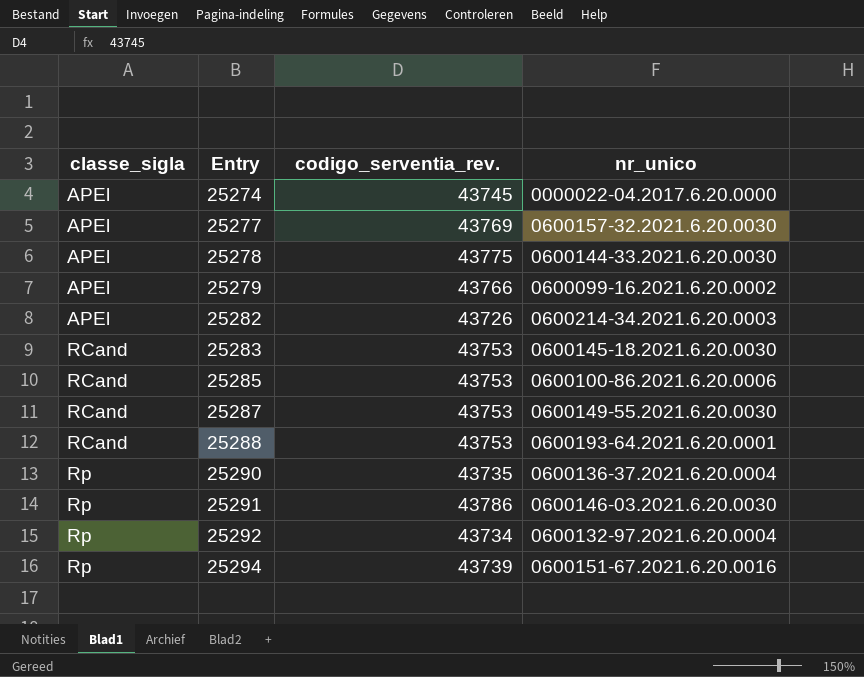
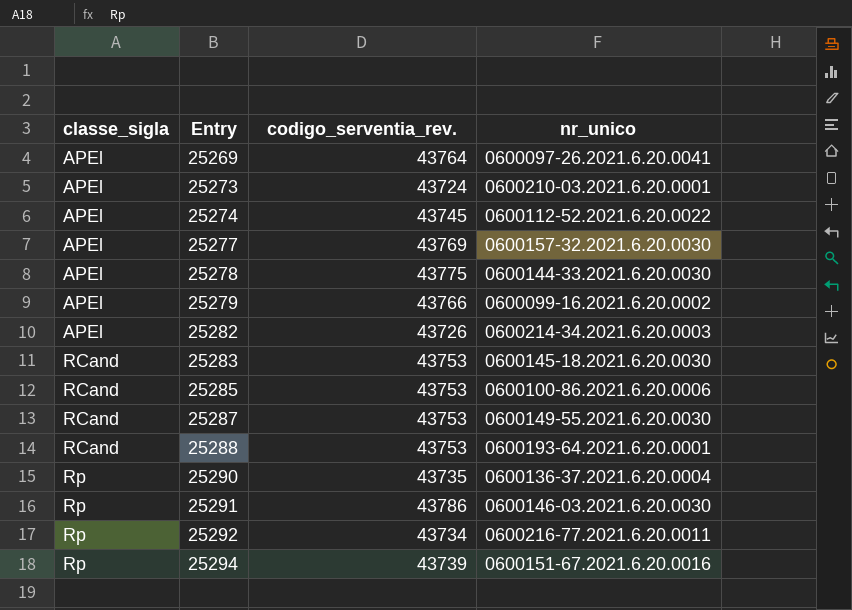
row 25269: none -> APEl | 43764 | 0600097-26.2021.6.20.0041
row 25273: none -> APEl | 43724 | 0600210-03.2021.6.20.0001
25274 | nr_unico: 0000022-04.2017.6.20.0000 -> 0600112-52.2021.6.20.0022
25292 | nr_unico: 0600132-97.2021.6.20.0004 -> 0600216-77.2021.6.20.0011

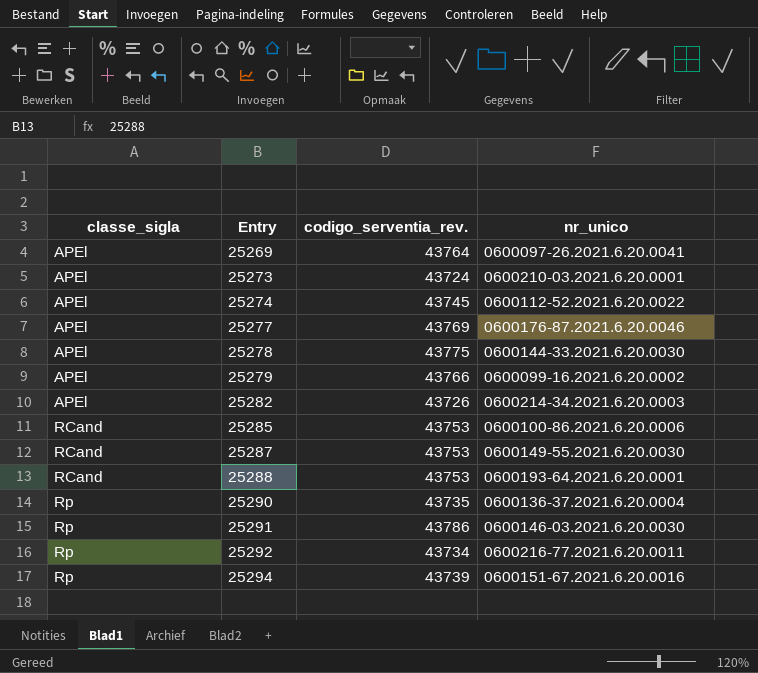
row 25283: RCand | 43753 | 0600145-18.2021.6.20.0030 -> none
25277 | nr_unico: 0600157-32.2021.6.20.0030 -> 0600176-87.2021.6.20.0046

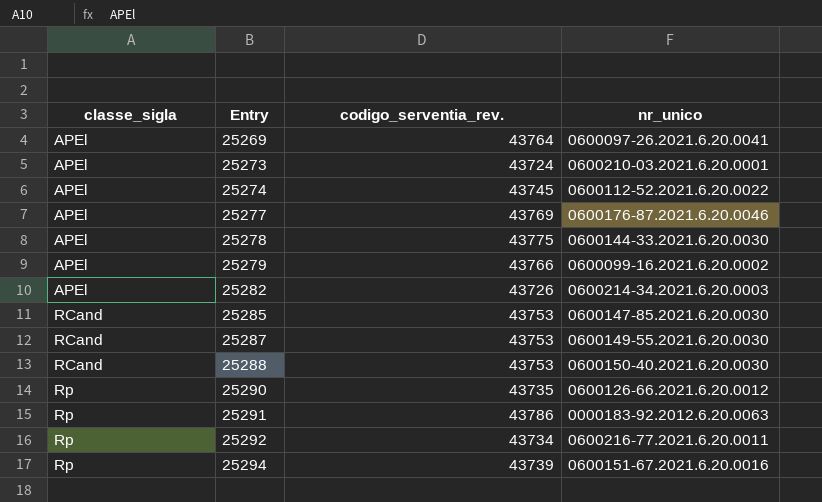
25285 | nr_unico: 0600100-86.2021.6.20.0006 -> 0600147-85.2021.6.20.0030
25288 | nr_unico: 0600193-64.2021.6.20.0001 -> 0600150-40.2021.6.20.0030
25290 | nr_unico: 0600136-37.2021.6.20.0004 -> 0600126-66.2021.6.20.0012
25291 | nr_unico: 0600146-03.2021.6.20.0030 -> 0000183-92.2012.6.20.0063

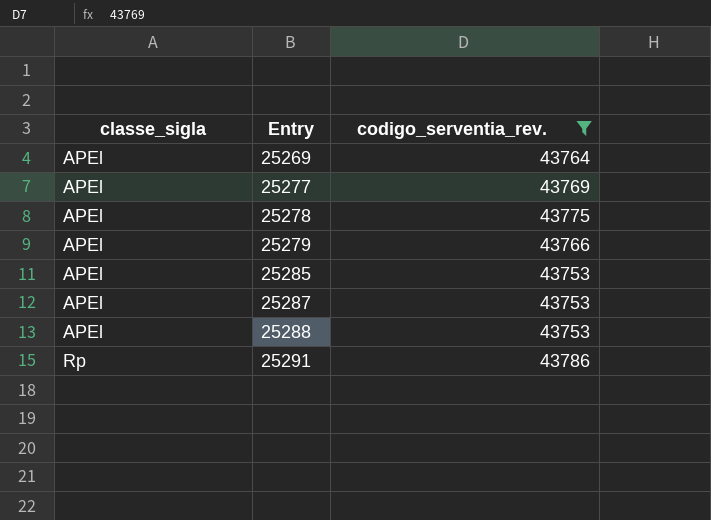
filter: none -> codigo_serventia_rev. >= 43753
column nr_unico | position: 4 -> none
25285 | classe_sigla: RCand -> APEl
25287 | classe_sigla: RCand -> APEl
25288 | classe_sigla: RCand -> APEl

